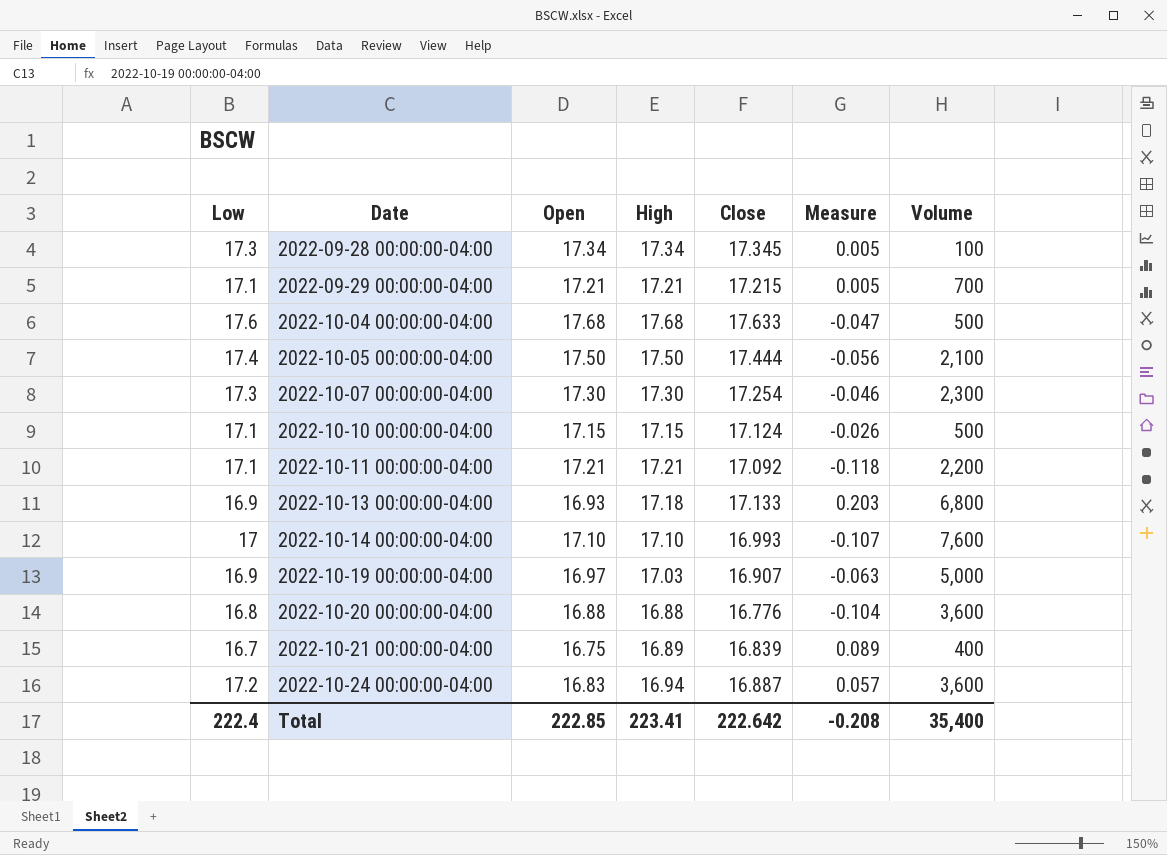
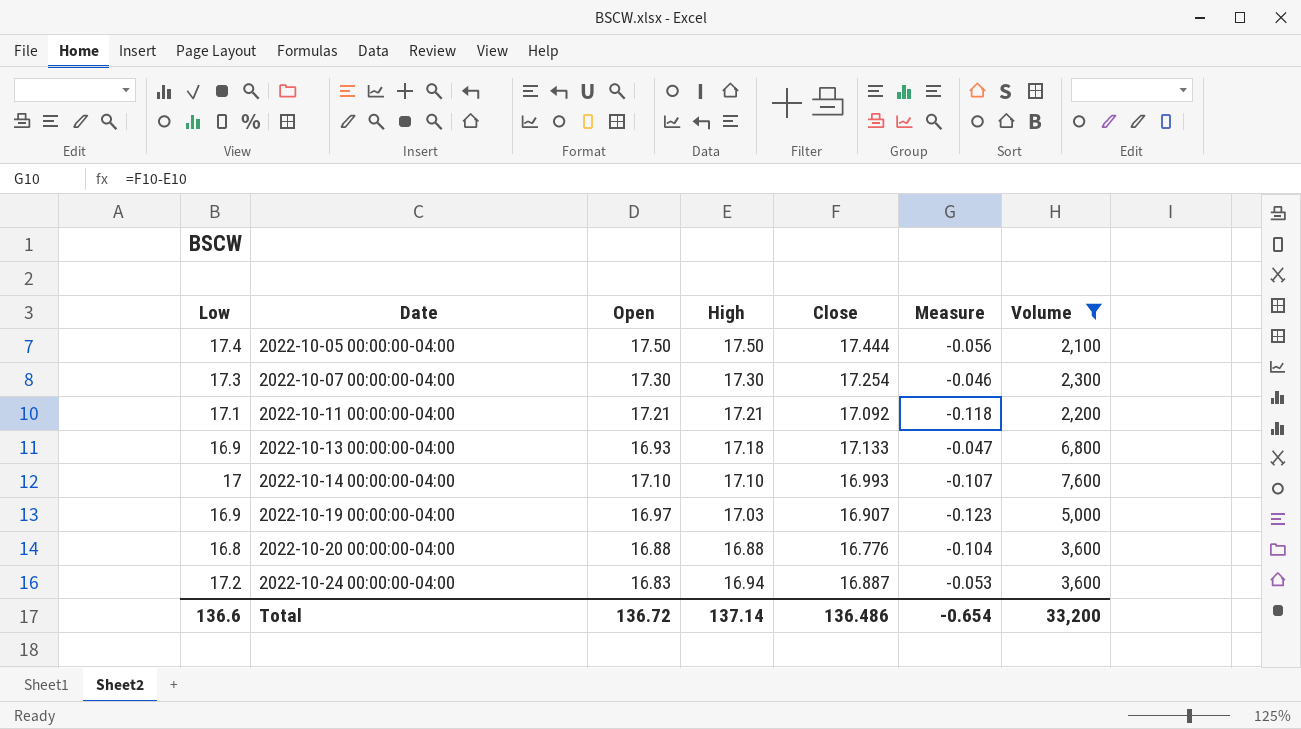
filter: none -> Volume >= 2,100
column Measure | formula: [Close] - [Open] -> [Close] - [High]
Total | Low: 222.4 -> 136.6
Total | Open: 222.85 -> 136.72
Total | High: 223.41 -> 137.14
Total | Close: 222.642 -> 136.486
Total | Measure: -0.208 -> -0.654
Total | Volume: 35,400 -> 33,200

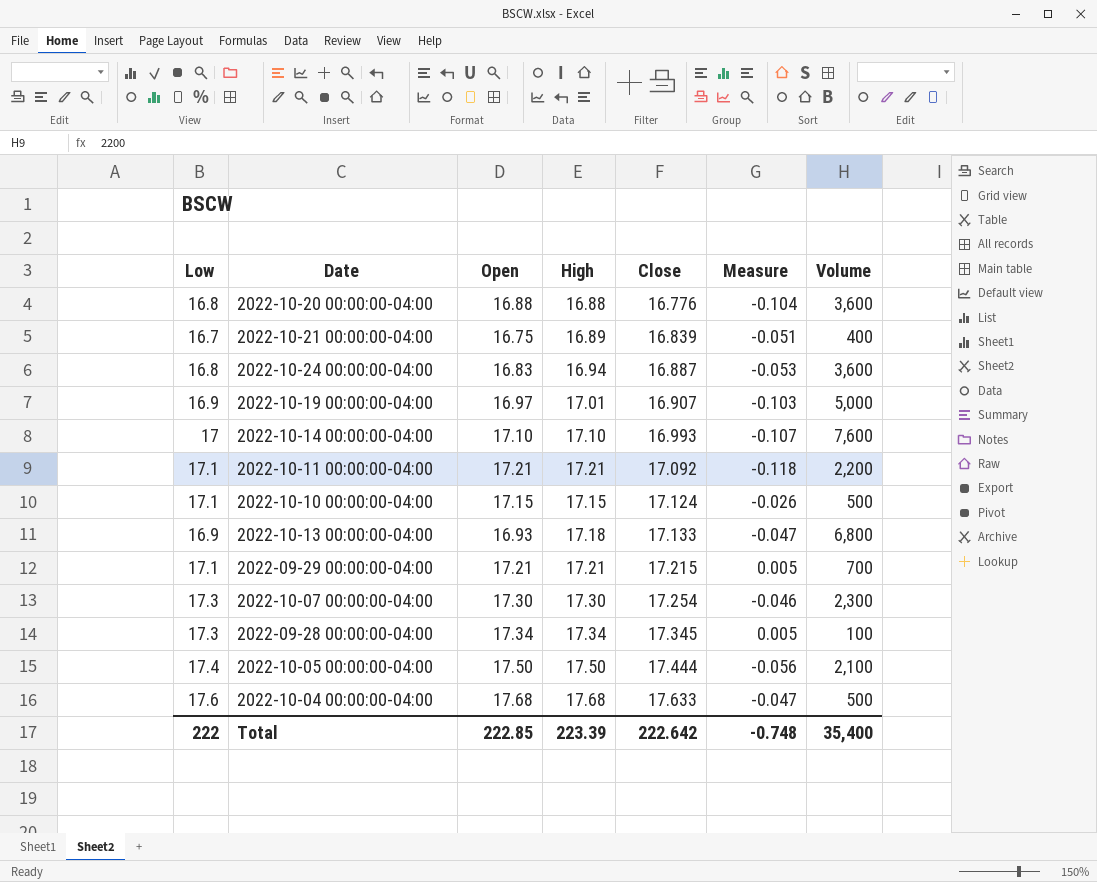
filter: Volume >= 2,100 -> none
row order: Date ascending -> Close ascending
2022-10-24 00:00:00-04:00 | Low: 17.2 -> 16.8
2022-10-19 00:00:00-04:00 | High: 17.03 -> 17.01
2022-10-19 00:00:00-04:00 | Measure: -0.123 -> -0.103
Total | Low: 136.6 -> 222
Total | Open: 136.72 -> 222.85
Total | High: 137.14 -> 223.39
Total | Close: 136.486 -> 222.642
Total | Measure: -0.654 -> -0.748
Total | Volume: 33,200 -> 35,400

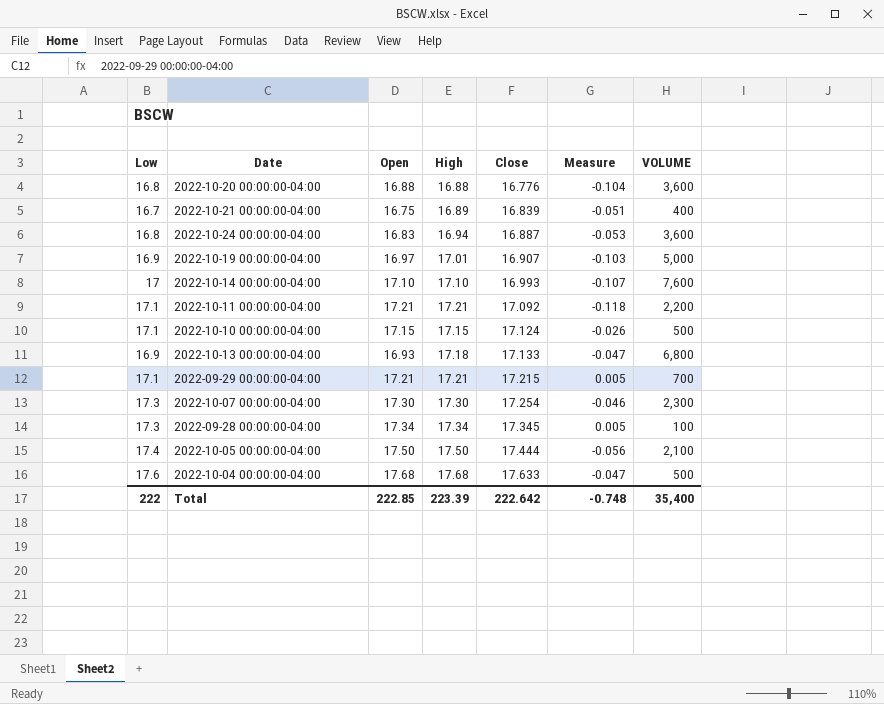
column name: Volume -> VOLUME

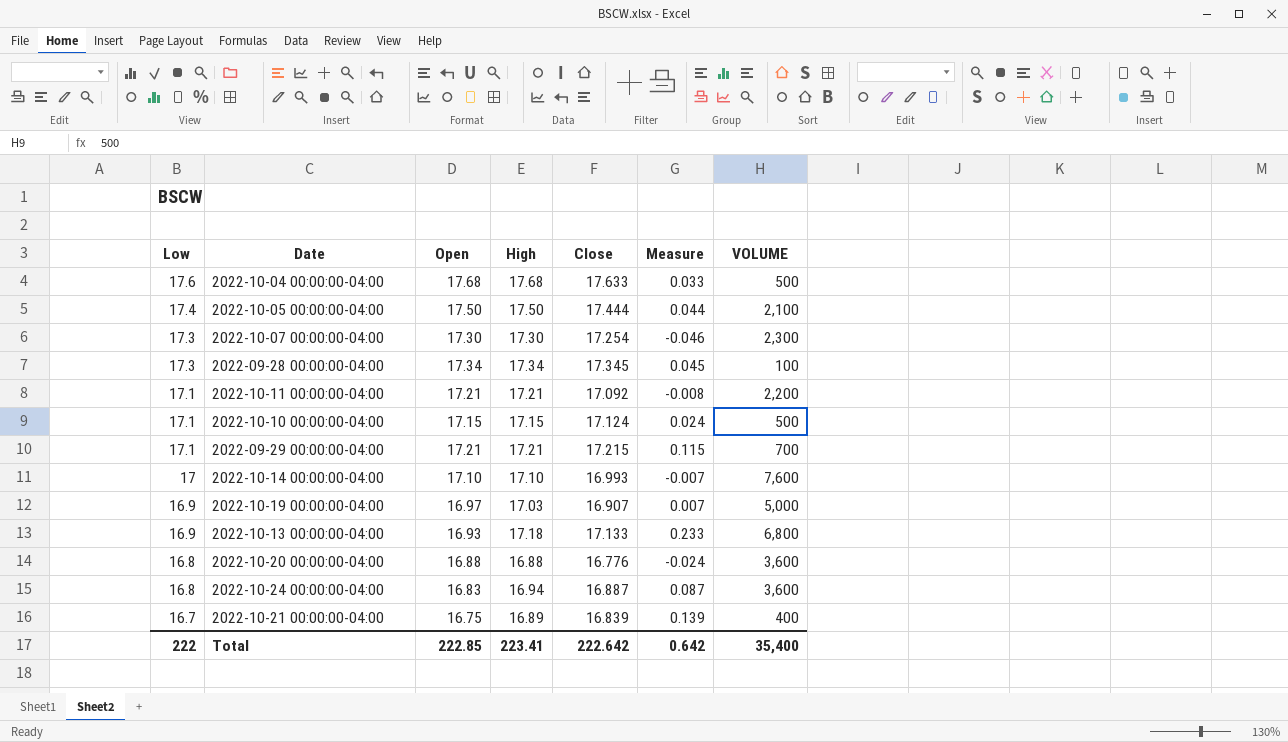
row order: Close ascending -> Low descending
column Measure | formula: [Close] - [High] -> [Close] - [Low]
2022-10-19 00:00:00-04:00 | High: 17.01 -> 17.03
Total | High: 223.39 -> 223.41
Total | Measure: -0.748 -> 0.642

